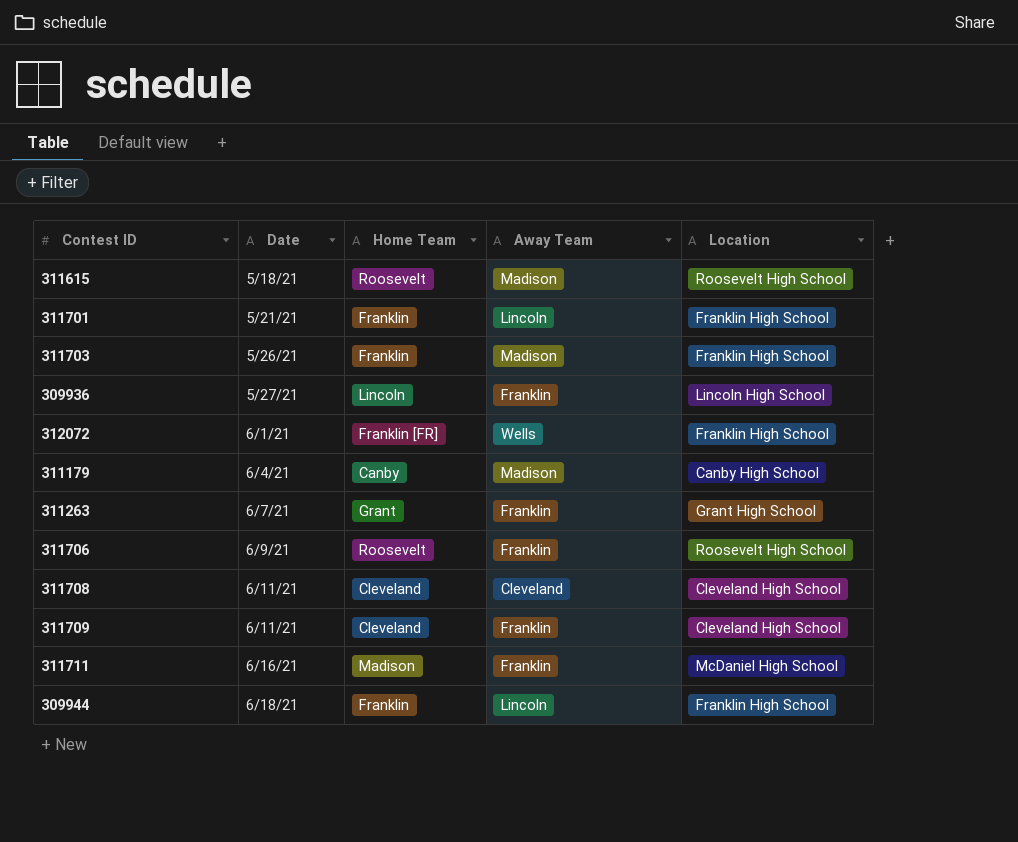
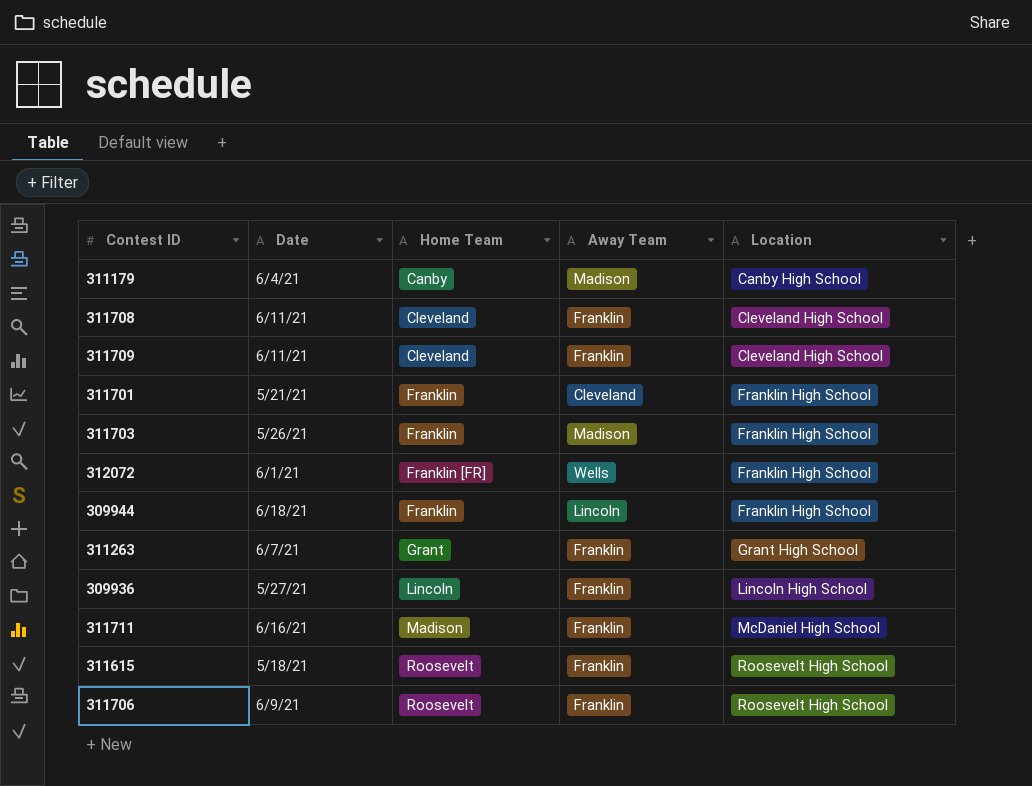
row order: Date ascending -> Location ascending
311708 | Away Team: Cleveland -> Franklin
311701 | Away Team: Lincoln -> Cleveland
311615 | Away Team: Madison -> Franklin

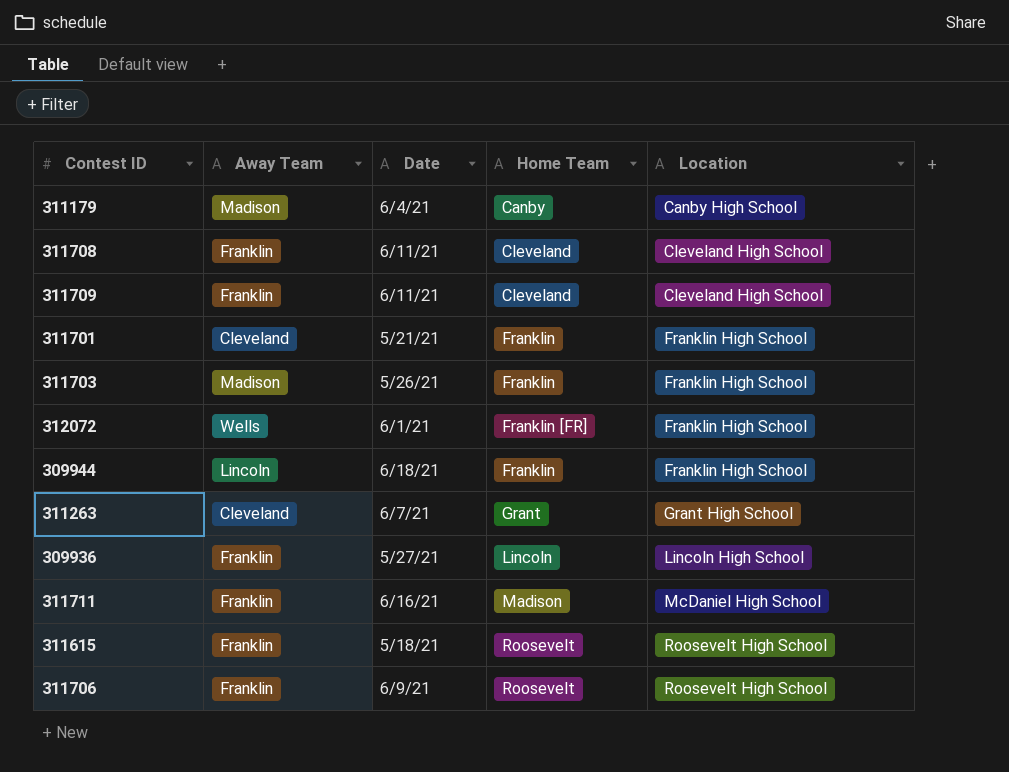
column Away Team | position: 4 -> 2
311263 | Away Team: Franklin -> Cleveland

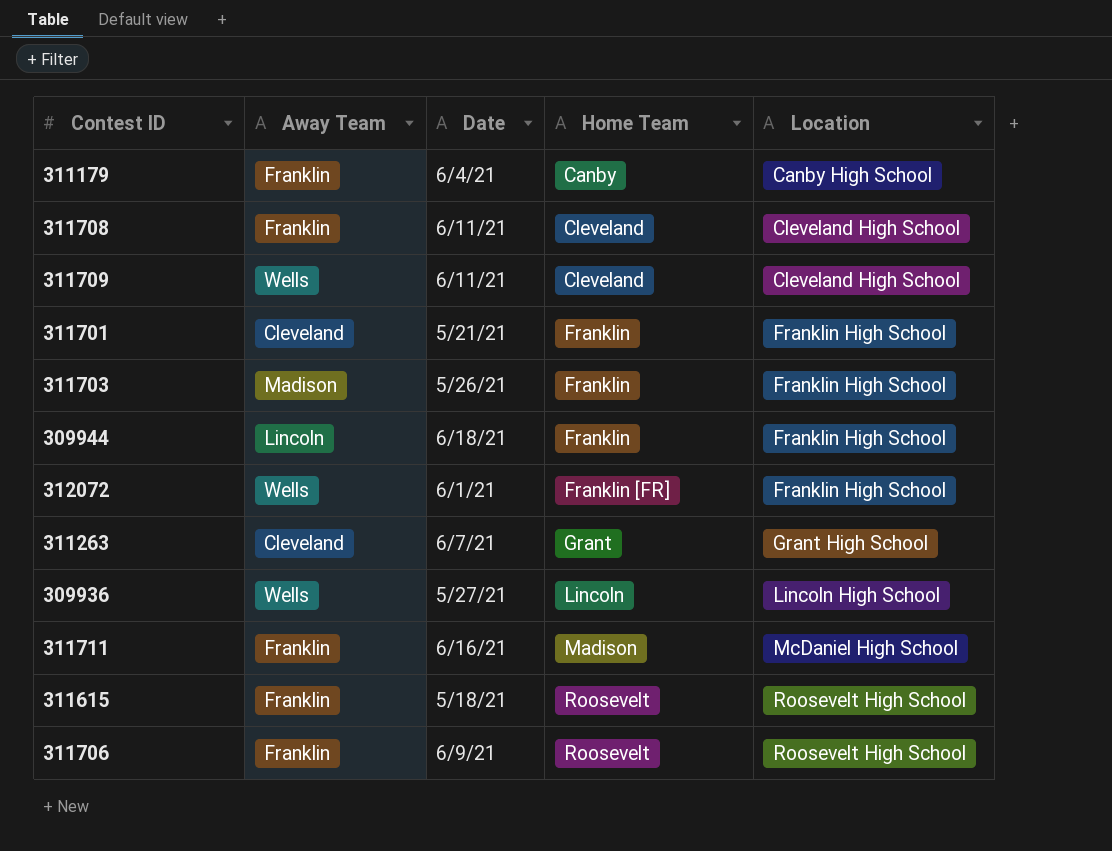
row order: Location ascending -> Home Team ascending
311179 | Away Team: Madison -> Franklin
311709 | Away Team: Franklin -> Wells
309936 | Away Team: Franklin -> Wells

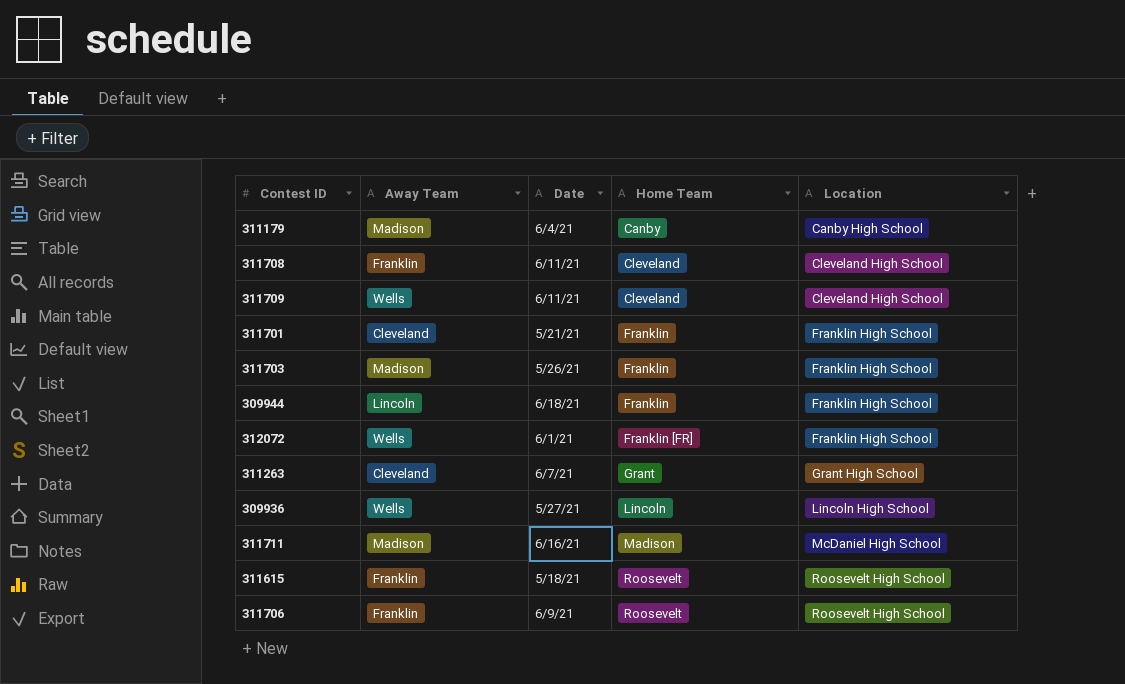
311179 | Away Team: Franklin -> Madison
311711 | Away Team: Franklin -> Madison

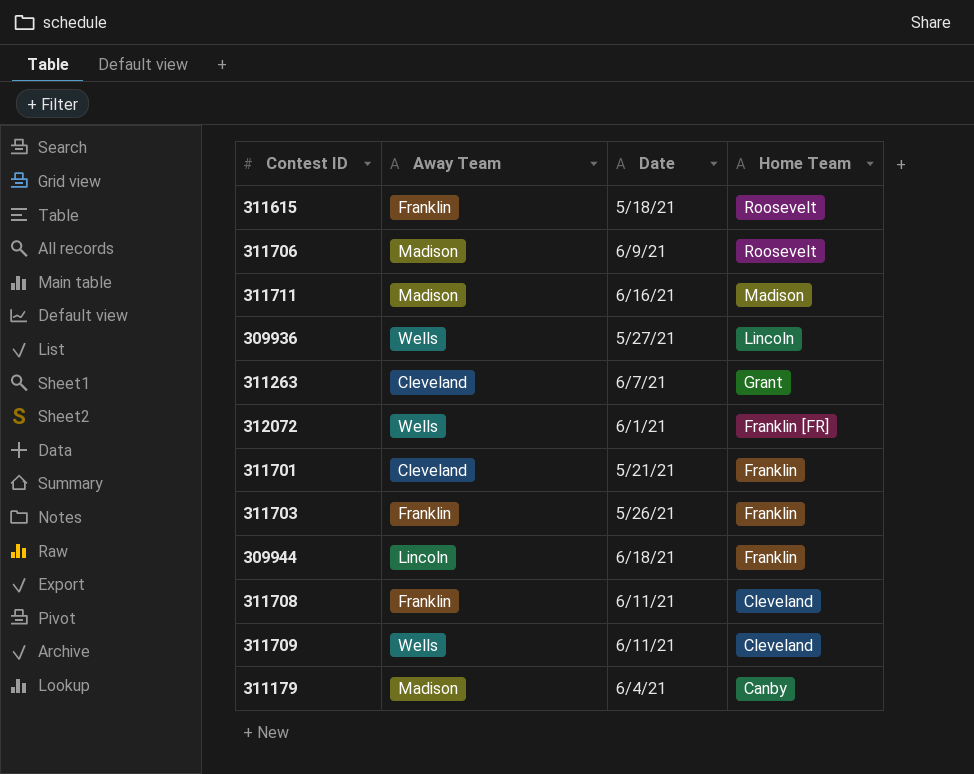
row order: Home Team ascending -> Home Team descending
column Location | position: 5 -> none
311706 | Away Team: Franklin -> Madison
311703 | Away Team: Madison -> Franklin

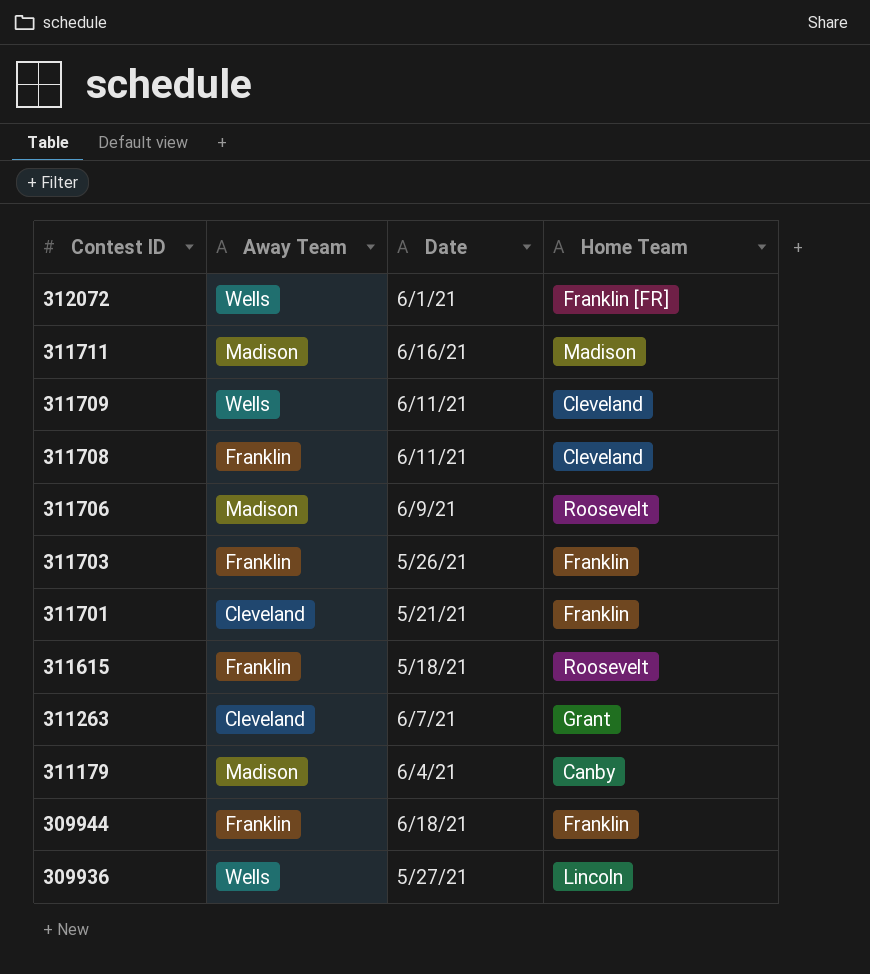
row order: Home Team descending -> Contest ID descending
309944 | Away Team: Lincoln -> Franklin

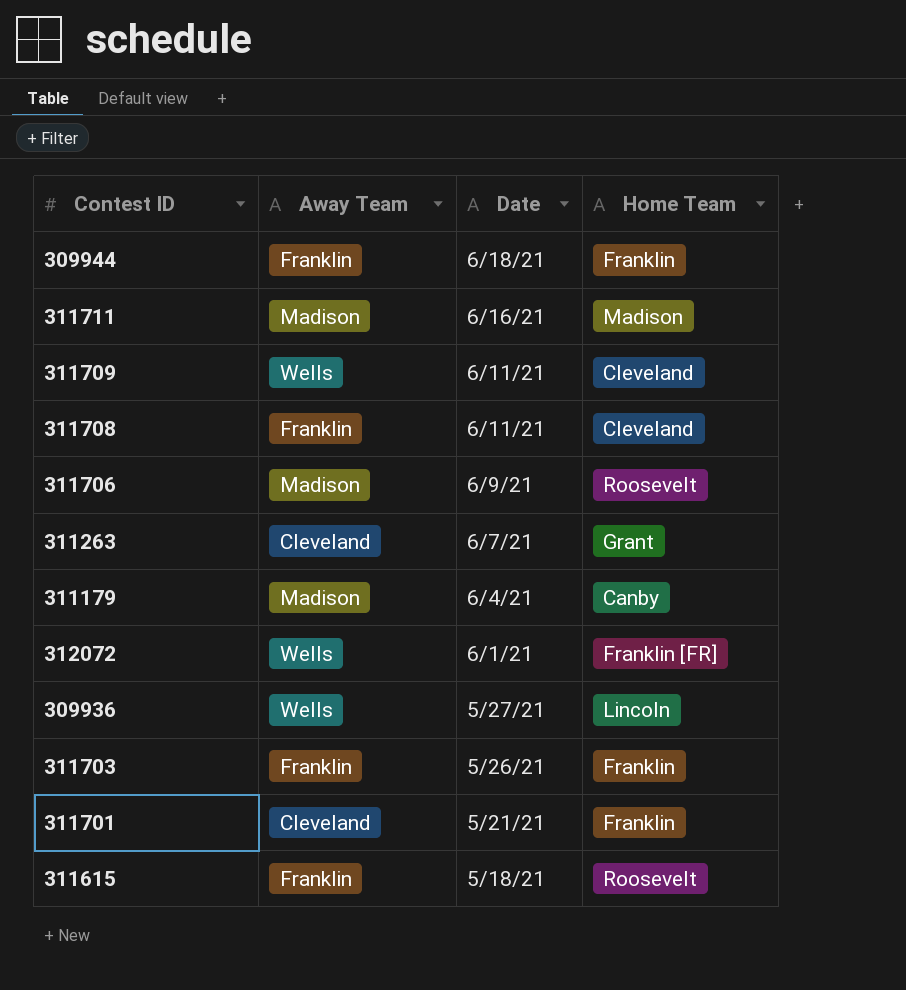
row order: Contest ID descending -> Date descending

